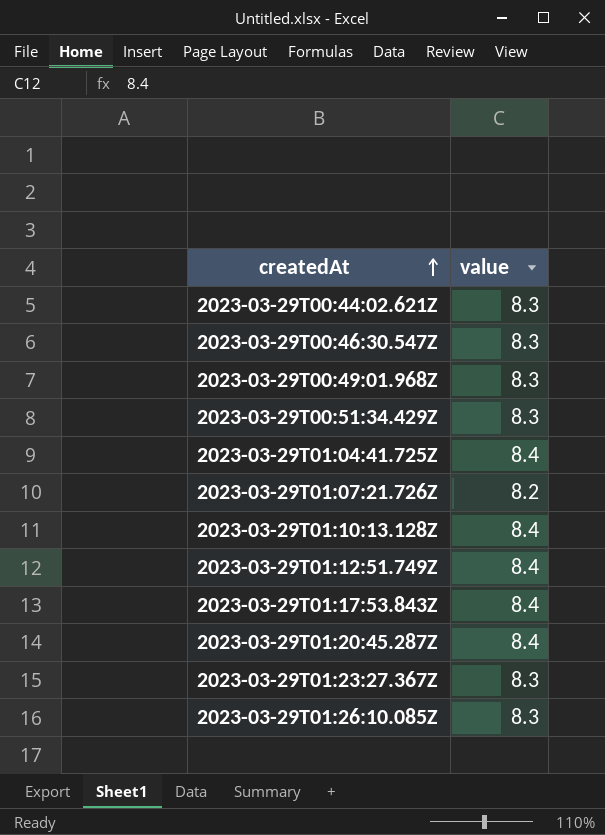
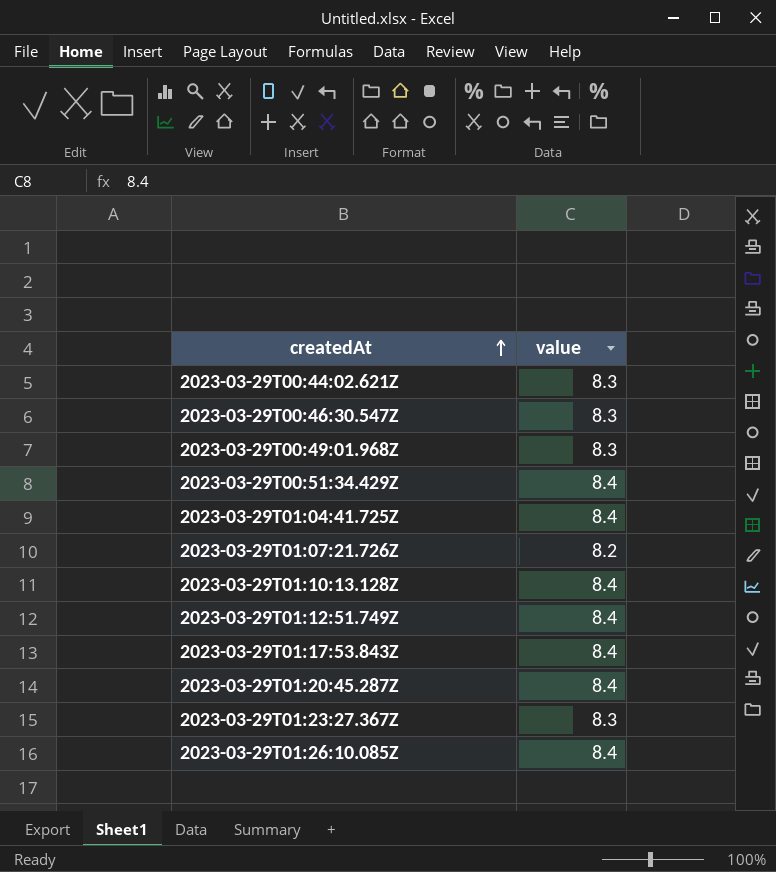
2023-03-29T00:51:34.429Z | value: 8.3 -> 8.4
2023-03-29T01:26:10.085Z | value: 8.3 -> 8.4

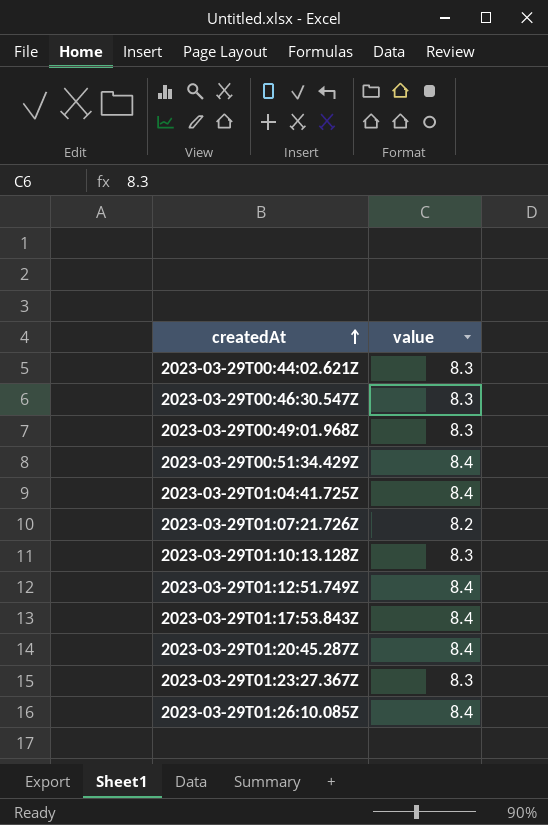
2023-03-29T01:10:13.128Z | value: 8.4 -> 8.3

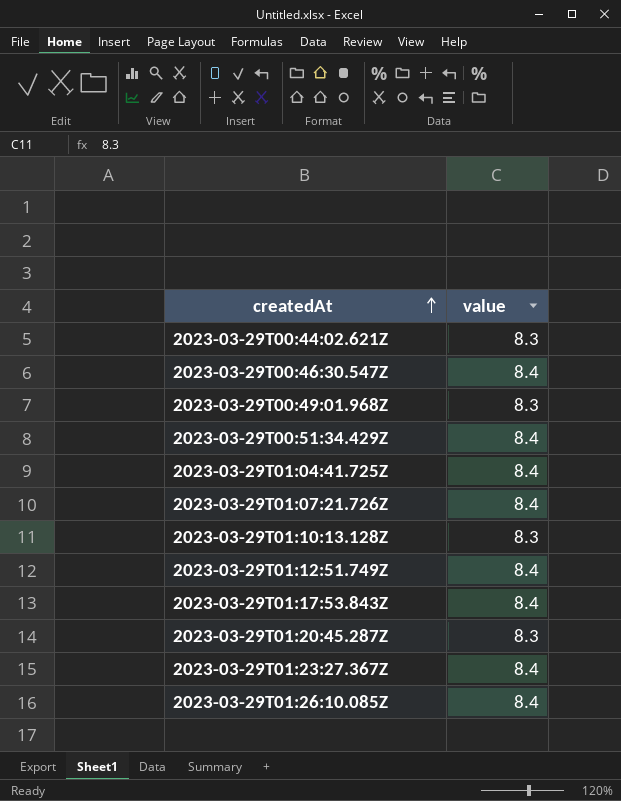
2023-03-29T00:46:30.547Z | value: 8.3 -> 8.4
2023-03-29T01:07:21.726Z | value: 8.2 -> 8.4
2023-03-29T01:20:45.287Z | value: 8.4 -> 8.3
2023-03-29T01:23:27.367Z | value: 8.3 -> 8.4

